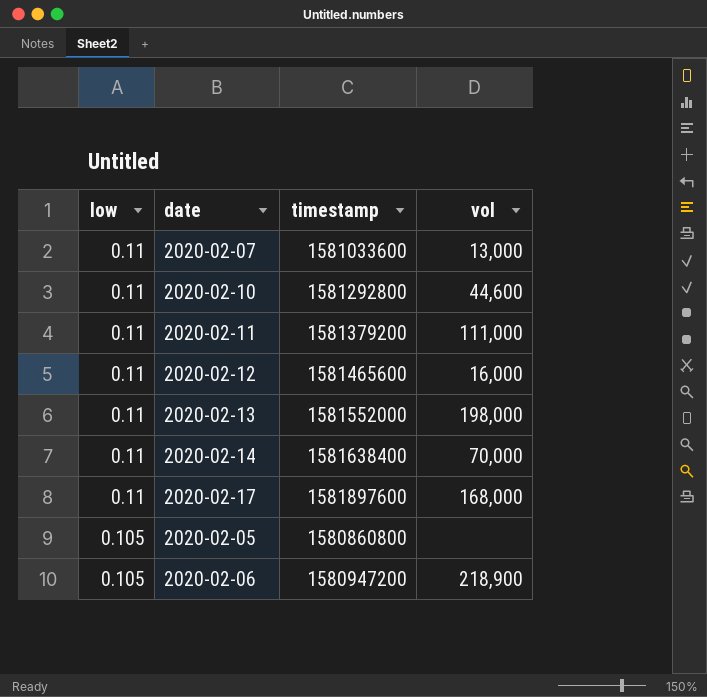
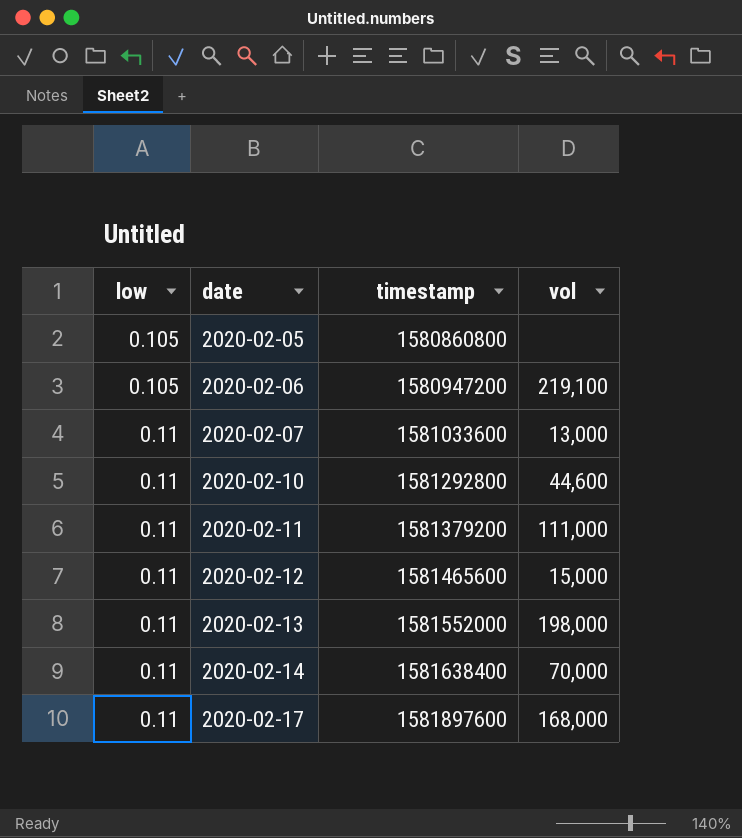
row order: low descending -> low ascending
2020-02-06 | vol: 218,900 -> 219,100
2020-02-12 | vol: 16,000 -> 15,000

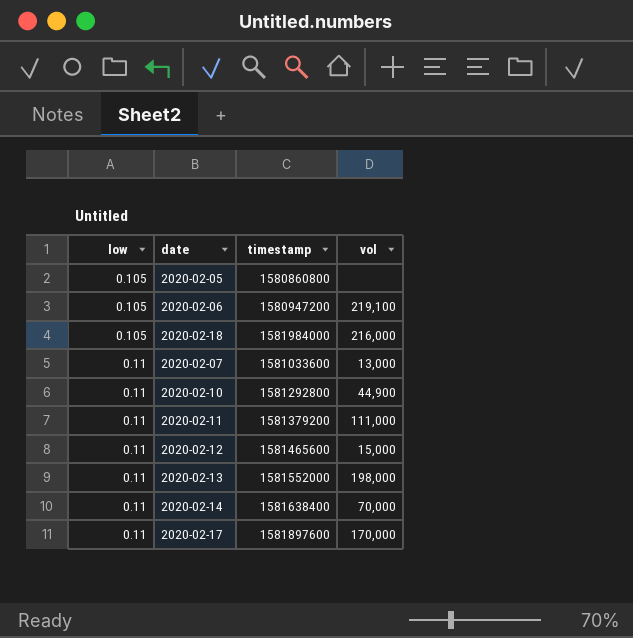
row 2020-02-18: none -> 0.105 | 1581984000 | 216,000
2020-02-10 | vol: 44,600 -> 44,900
2020-02-17 | vol: 168,000 -> 170,000

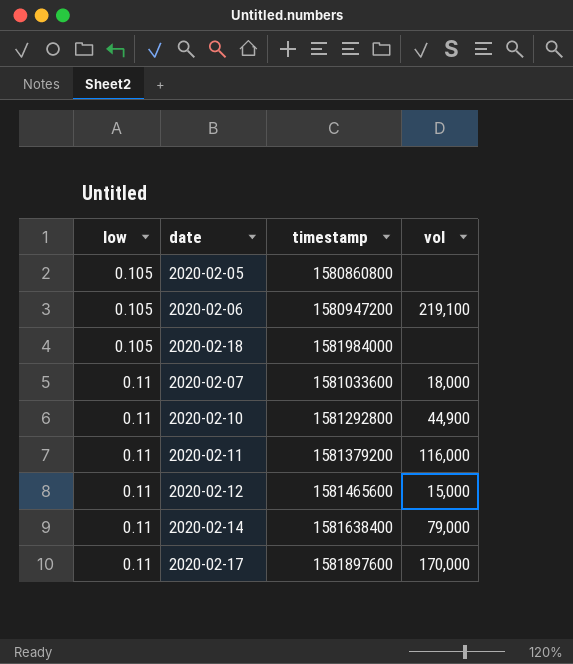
row 2020-02-13: 0.11 | 1581552000 | 198,000 -> none
2020-02-18 | vol: 216,000 -> none
2020-02-07 | vol: 13,000 -> 18,000
2020-02-11 | vol: 111,000 -> 116,000
2020-02-14 | vol: 70,000 -> 79,000

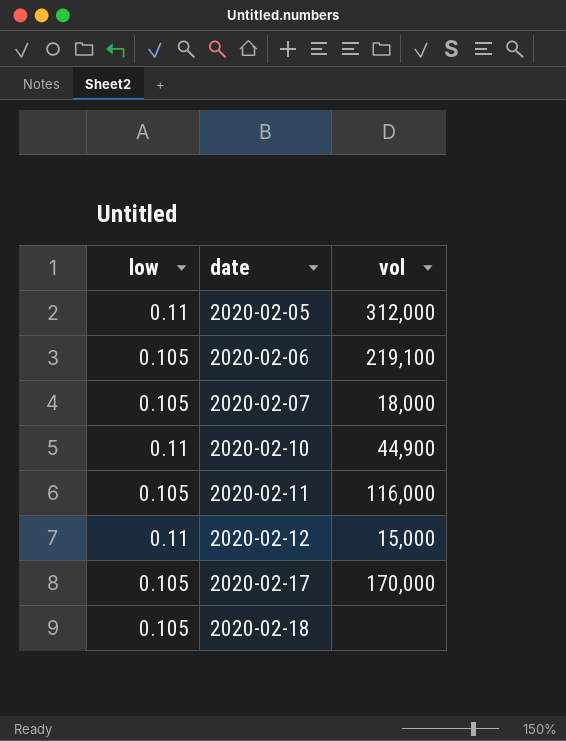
row order: low ascending -> date ascending
column timestamp | position: 3 -> none
row 2020-02-14: 0.11 | 1581638400 | 79,000 -> none
2020-02-05 | low: 0.105 -> 0.11
2020-02-05 | vol: none -> 312,000
2020-02-07 | low: 0.11 -> 0.105
2020-02-11 | low: 0.11 -> 0.105
2020-02-17 | low: 0.11 -> 0.105

